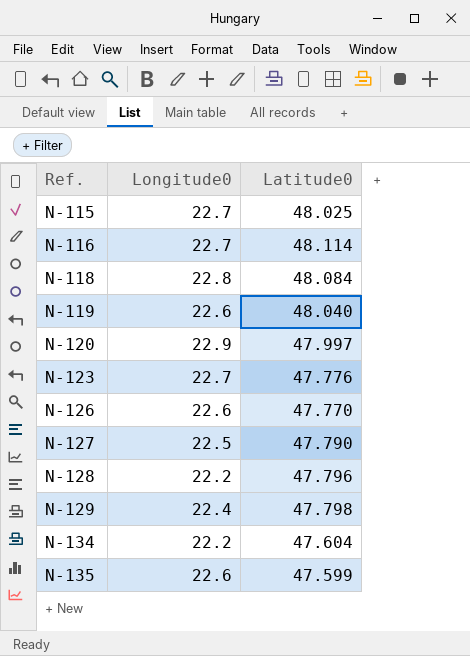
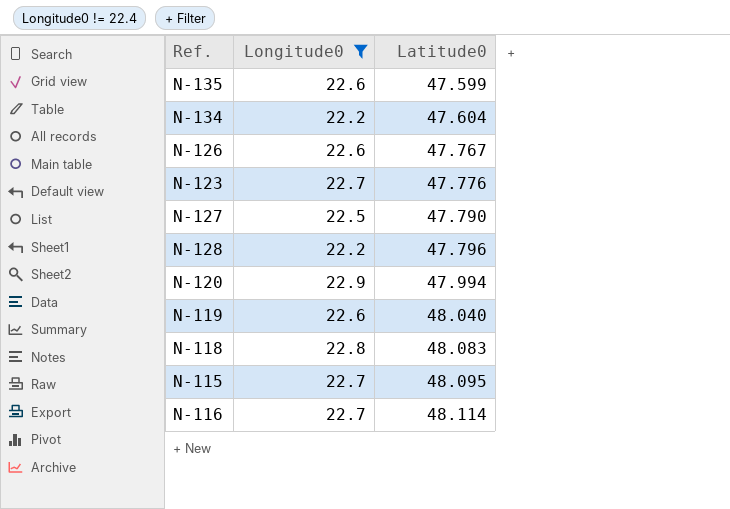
filter: none -> Longitude0 != 22.4
row order: Ref. ascending -> Latitude0 ascending
N-126 | Latitude0: 47.770 -> 47.767
N-120 | Latitude0: 47.997 -> 47.994
N-118 | Latitude0: 48.084 -> 48.083
N-115 | Latitude0: 48.025 -> 48.095

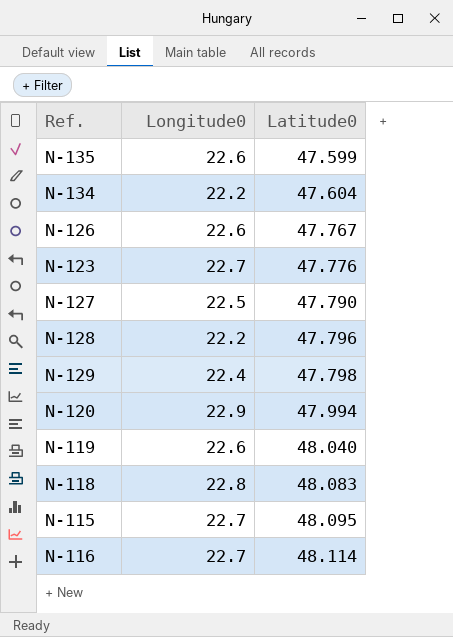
filter: Longitude0 != 22.4 -> none

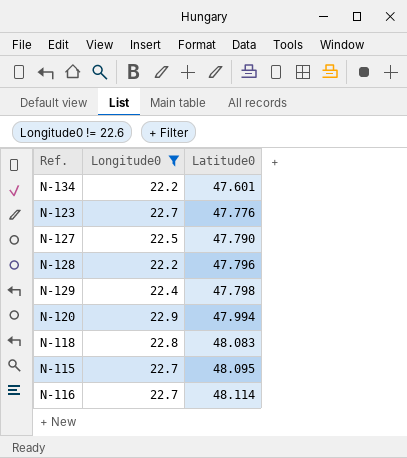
filter: none -> Longitude0 != 22.6
N-134 | Latitude0: 47.604 -> 47.601

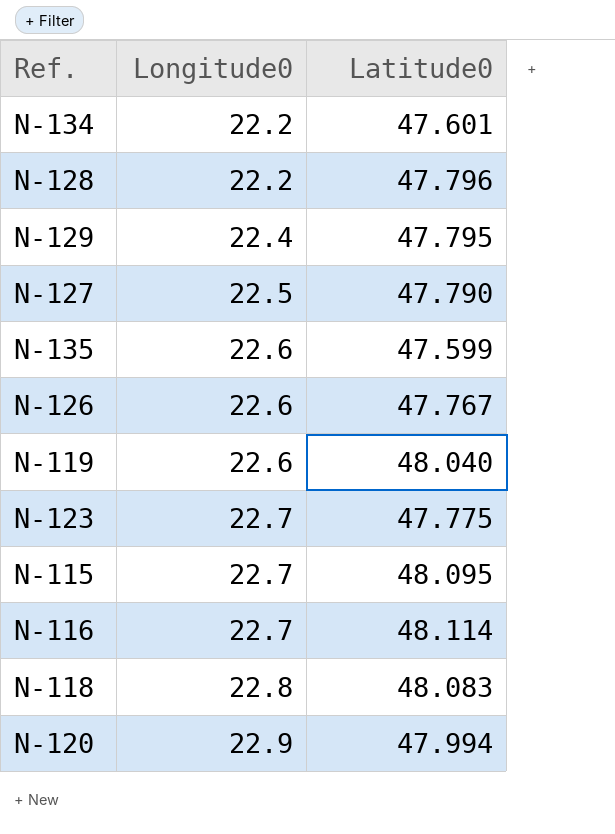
filter: Longitude0 != 22.6 -> none
row order: Latitude0 ascending -> Longitude0 ascending
N-129 | Latitude0: 47.798 -> 47.795
N-123 | Latitude0: 47.776 -> 47.775

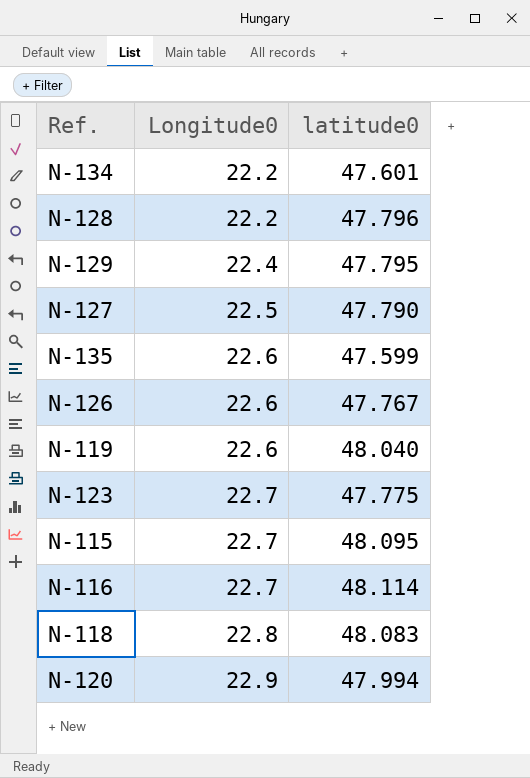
column name: Latitude0 -> latitude0

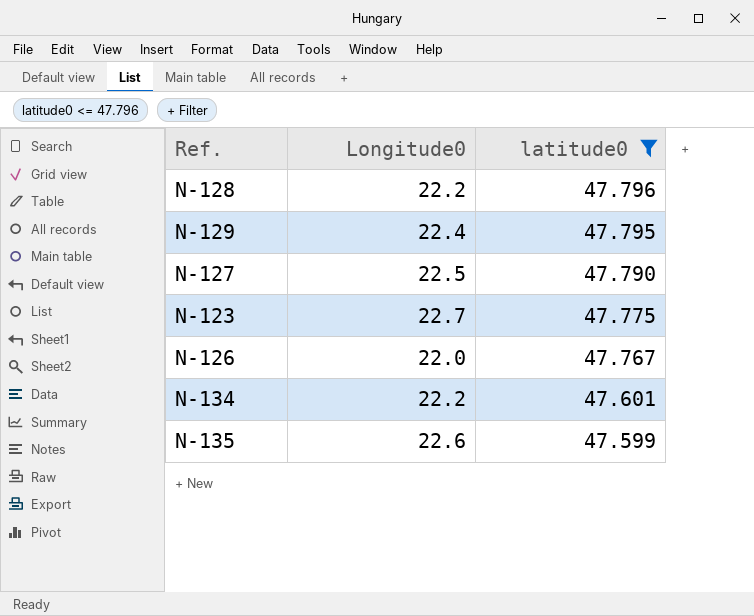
filter: none -> latitude0 <= 47.796
row order: Longitude0 ascending -> latitude0 descending
N-126 | Longitude0: 22.6 -> 22.0

